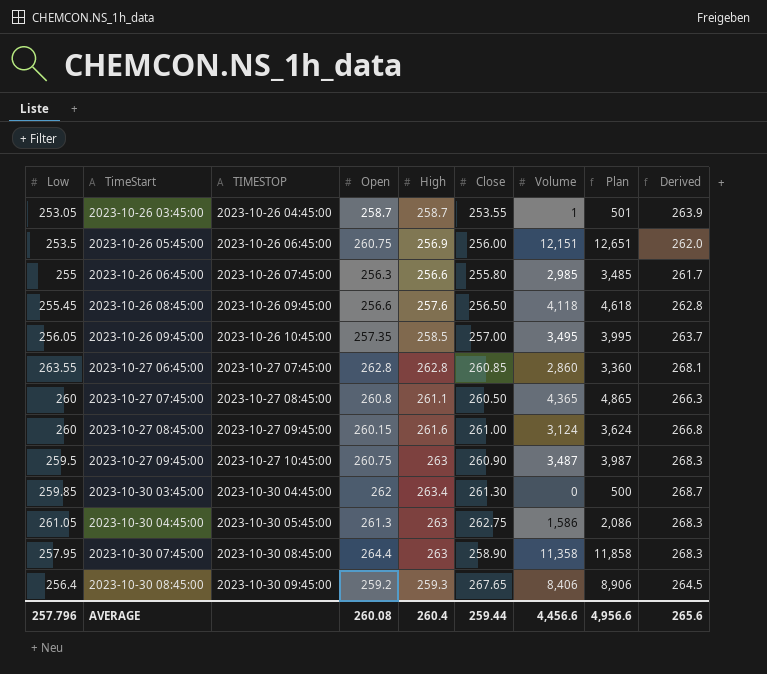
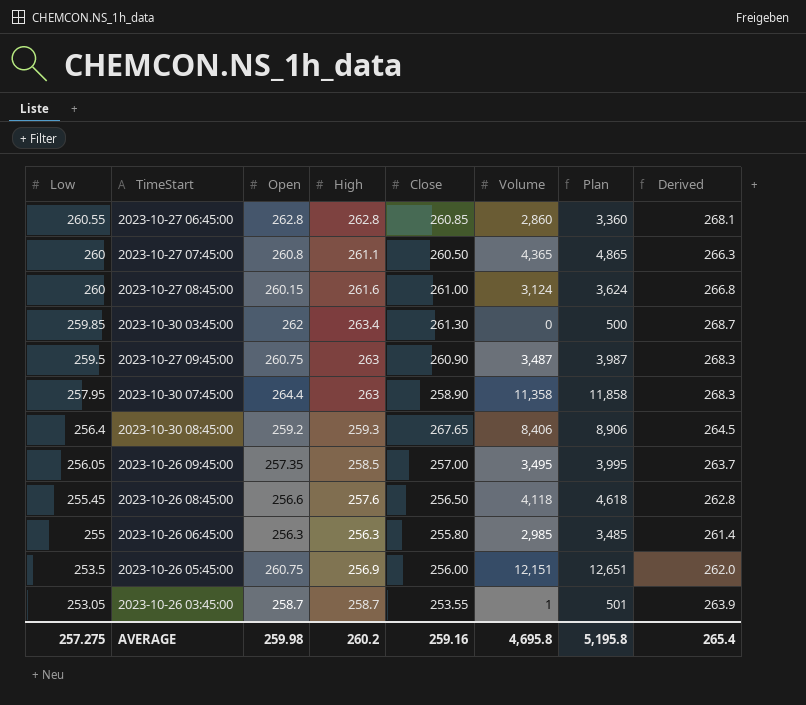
row order: TimeStart ascending -> Low descending
column TIMESTOP | position: 3 -> none
row 2023-10-30 04:45:00: 261.05 | 2023-10-30 05:45:00 | 261.3 | 263 | 262.75 | 1,586 | 2,086 | 268.3 -> none
2023-10-27 06:45:00 | Low: 263.55 -> 260.55
2023-10-26 06:45:00 | High: 256.6 -> 256.3
2023-10-26 06:45:00 | Derived: 261.7 -> 261.4
AVERAGE | Low: 257.796 -> 257.275
AVERAGE | Open: 260.08 -> 259.98
AVERAGE | High: 260.4 -> 260.2
AVERAGE | Close: 259.44 -> 259.16
AVERAGE | Volume: 4,456.6 -> 4,695.8
AVERAGE | Plan: 4,956.6 -> 5,195.8
AVERAGE | Derived: 265.6 -> 265.4

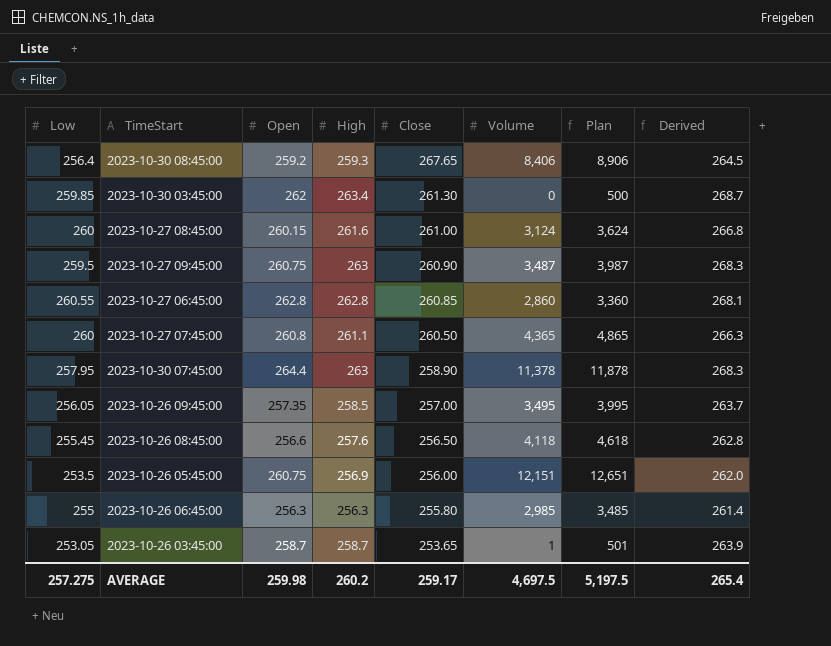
row order: Low descending -> Close descending
2023-10-30 07:45:00 | Volume: 11,358 -> 11,378
2023-10-30 07:45:00 | Plan: 11,858 -> 11,878
2023-10-26 03:45:00 | Close: 253.55 -> 253.65
AVERAGE | Close: 259.16 -> 259.17
AVERAGE | Volume: 4,695.8 -> 4,697.5
AVERAGE | Plan: 5,195.8 -> 5,197.5

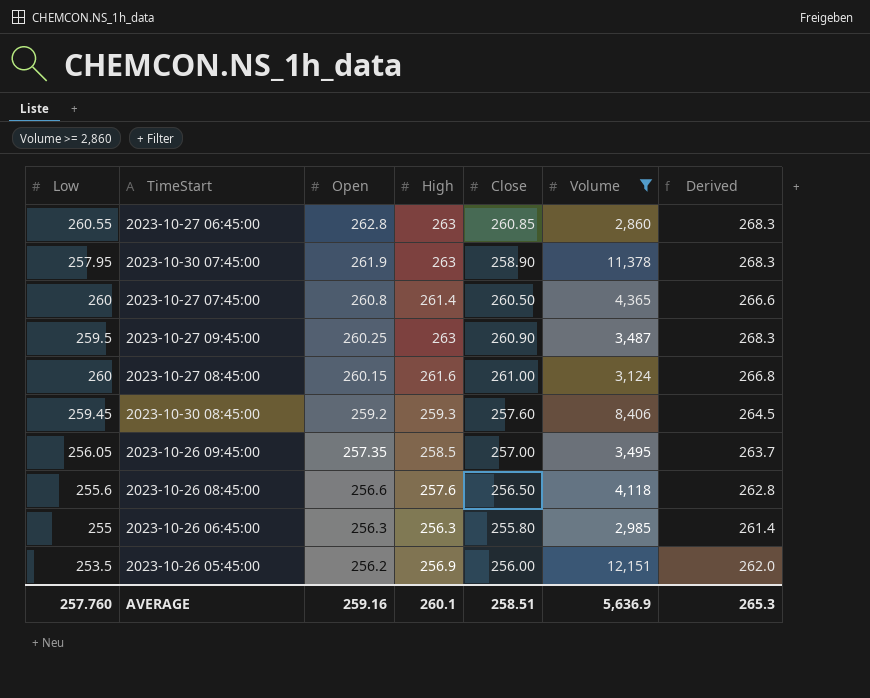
filter: none -> Volume >= 2,860
row order: Close descending -> Open descending
column Plan | formula: [Volume] + 500 -> none
2023-10-27 06:45:00 | High: 262.8 -> 263
2023-10-27 06:45:00 | Derived: 268.1 -> 268.3
2023-10-30 07:45:00 | Open: 264.4 -> 261.9
2023-10-27 07:45:00 | High: 261.1 -> 261.4
2023-10-27 07:45:00 | Derived: 266.3 -> 266.6
2023-10-27 09:45:00 | Open: 260.75 -> 260.25
2023-10-30 08:45:00 | Low: 256.4 -> 259.45
2023-10-30 08:45:00 | Close: 267.65 -> 257.60
2023-10-26 08:45:00 | Low: 255.45 -> 255.6
2023-10-26 05:45:00 | Open: 260.75 -> 256.2
AVERAGE | Low: 257.275 -> 257.760
AVERAGE | Open: 259.98 -> 259.16
AVERAGE | High: 260.2 -> 260.1
AVERAGE | Close: 259.17 -> 258.51
AVERAGE | Volume: 4,697.5 -> 5,636.9
AVERAGE | Derived: 265.4 -> 265.3

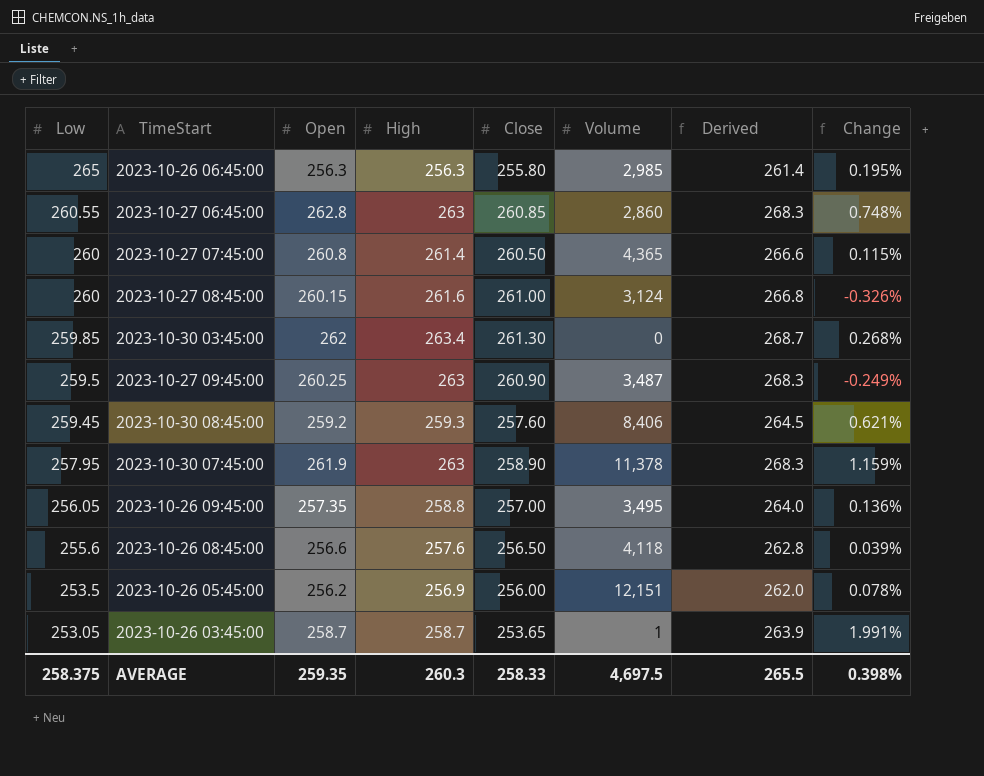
filter: Volume >= 2,860 -> none
row order: Open descending -> Low descending
column Change | formula: none -> ([Open] - [Close]) / [Close]
2023-10-26 06:45:00 | Low: 255 -> 265
2023-10-26 09:45:00 | High: 258.5 -> 258.8
2023-10-26 09:45:00 | Derived: 263.7 -> 264.0
AVERAGE | Low: 257.760 -> 258.375
AVERAGE | Open: 259.16 -> 259.35
AVERAGE | High: 260.1 -> 260.3
AVERAGE | Close: 258.51 -> 258.33
AVERAGE | Volume: 5,636.9 -> 4,697.5
AVERAGE | Derived: 265.3 -> 265.5

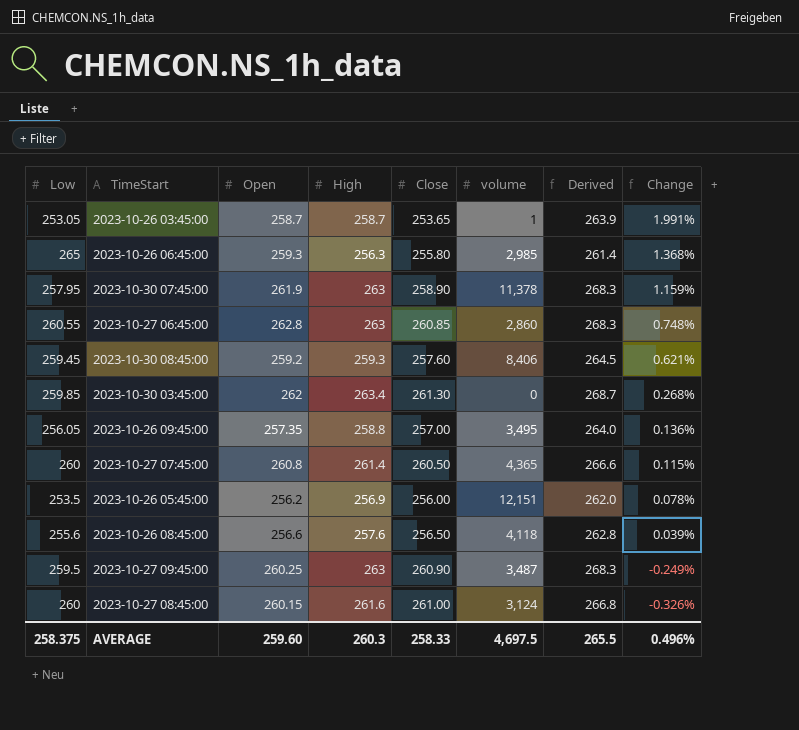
row order: Low descending -> Change descending
column name: Volume -> volume
2023-10-26 06:45:00 | Open: 256.3 -> 259.3
2023-10-26 06:45:00 | Change: 0.195% -> 1.368%
AVERAGE | Open: 259.35 -> 259.60
AVERAGE | Change: 0.398% -> 0.496%

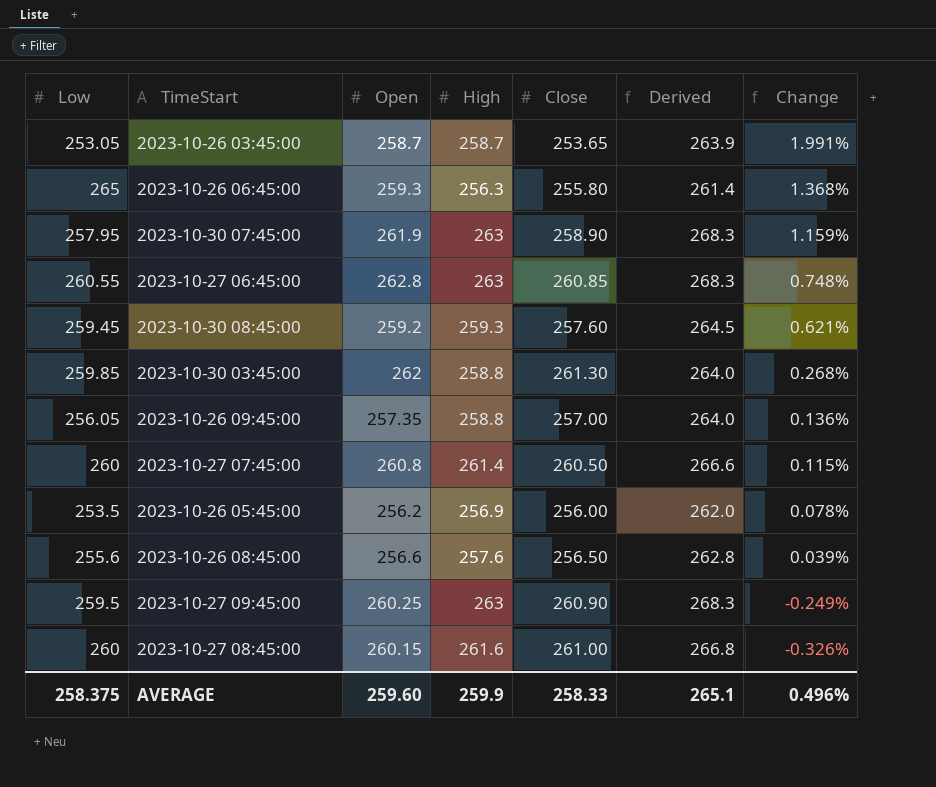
column volume | position: 6 -> none
2023-10-30 03:45:00 | High: 263.4 -> 258.8
2023-10-30 03:45:00 | Derived: 268.7 -> 264.0
AVERAGE | High: 260.3 -> 259.9
AVERAGE | Derived: 265.5 -> 265.1

